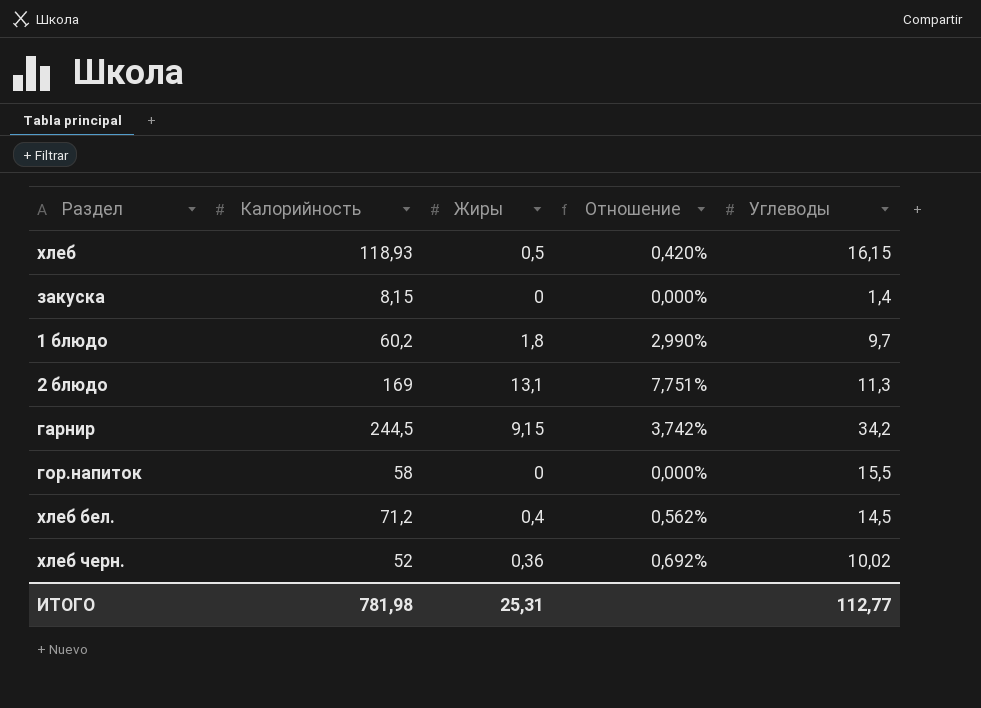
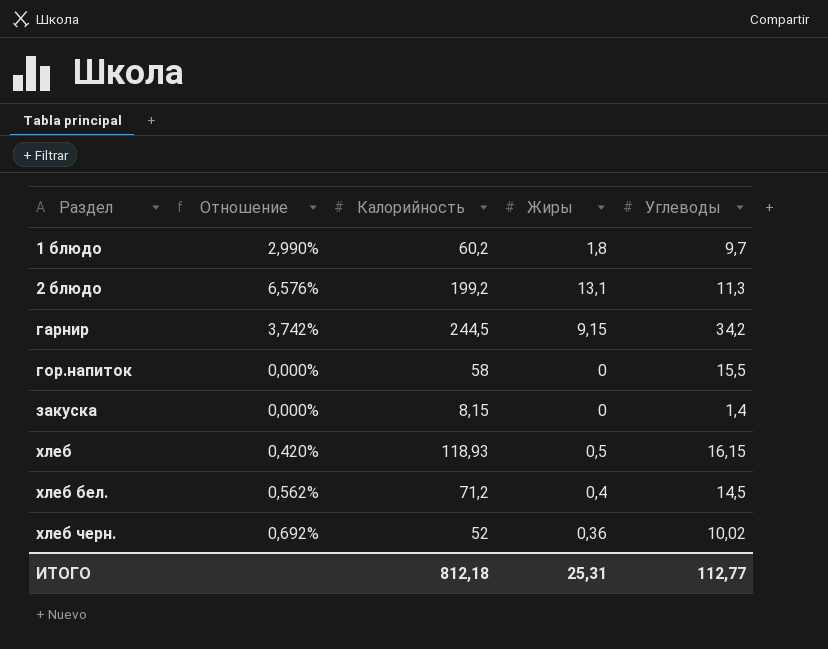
row order: none -> Раздел ascending
column Отношение | position: 4 -> 2
2 блюдо | Отношение: 7,751% -> 6,576%
2 блюдо | Калорийность: 169 -> 199,2
ИТОГО | Калорийность: 781,98 -> 812,18

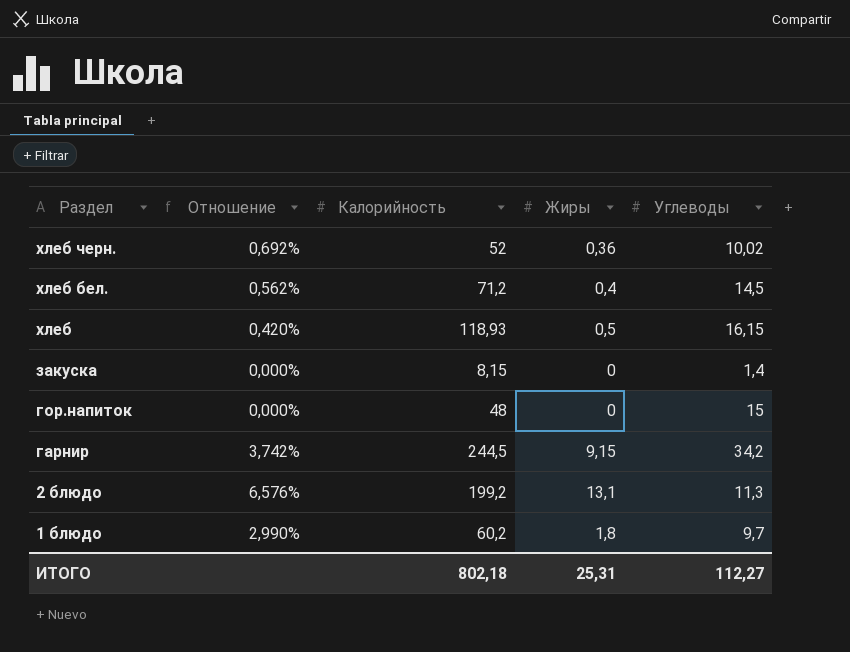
row order: Раздел ascending -> Раздел descending
гор.напиток | Калорийность: 58 -> 48
гор.напиток | Углеводы: 15,5 -> 15
ИТОГО | Калорийность: 812,18 -> 802,18
ИТОГО | Углеводы: 112,77 -> 112,27

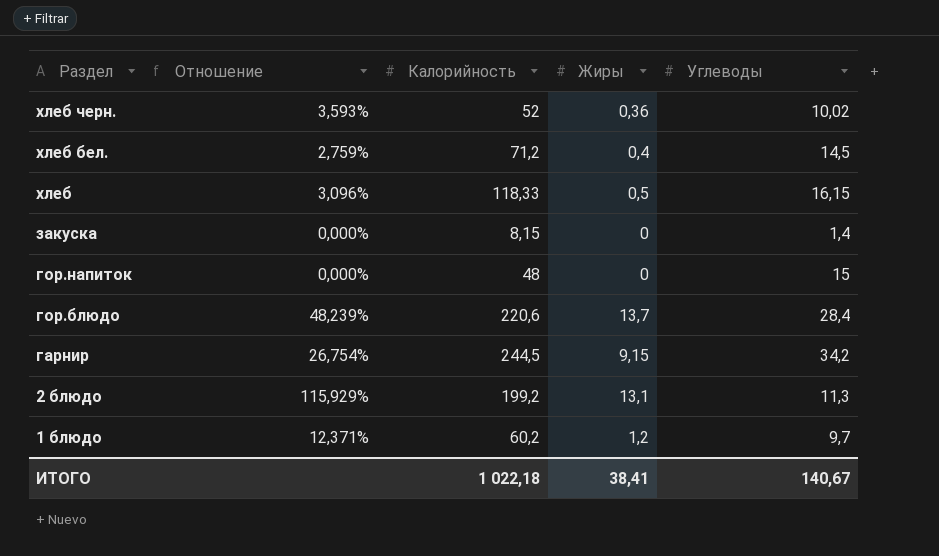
column Отношение | formula: [Жиры] / [Калорийность] -> [Жиры] / [Углеводы]
хлеб | Калорийность: 118,93 -> 118,33
row гор.блюдо: none -> 48,239% | 220,6 | 13,7 | 28,4
1 блюдо | Жиры: 1,8 -> 1,2
ИТОГО | Калорийность: 802,18 -> 1 022,18
ИТОГО | Жиры: 25,31 -> 38,41
ИТОГО | Углеводы: 112,27 -> 140,67

